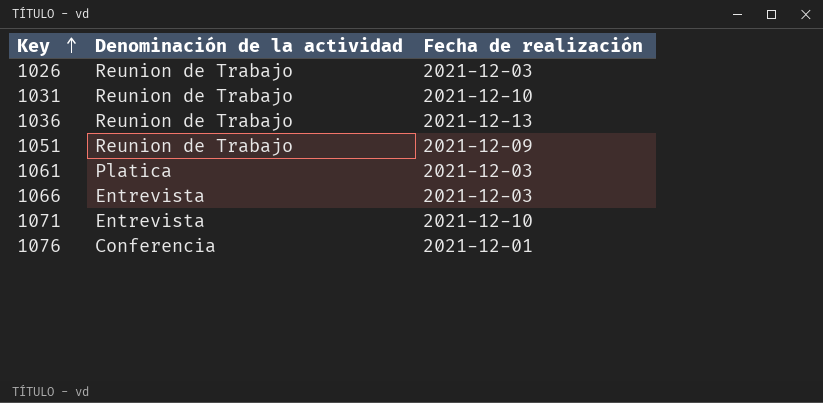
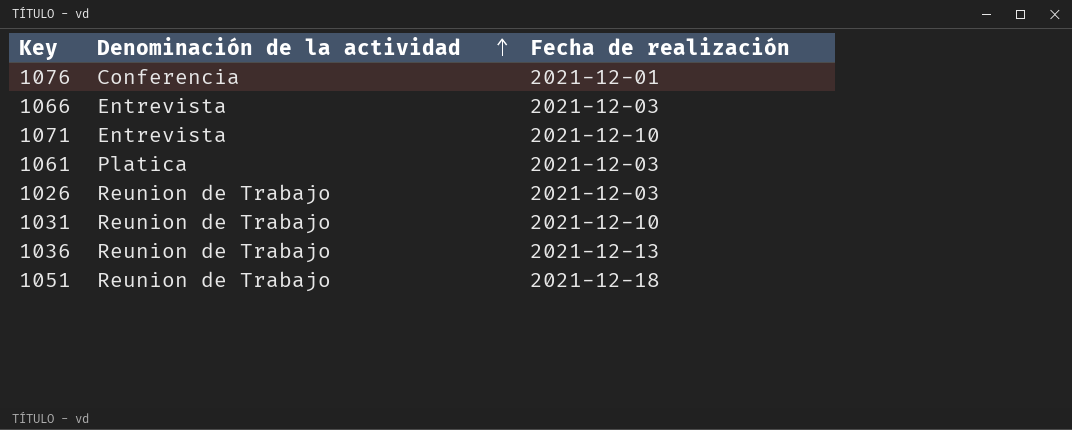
row order: Key ascending -> Denominación de la actividad ascending
1051 | Fecha de realización: 2021-12-09 -> 2021-12-18

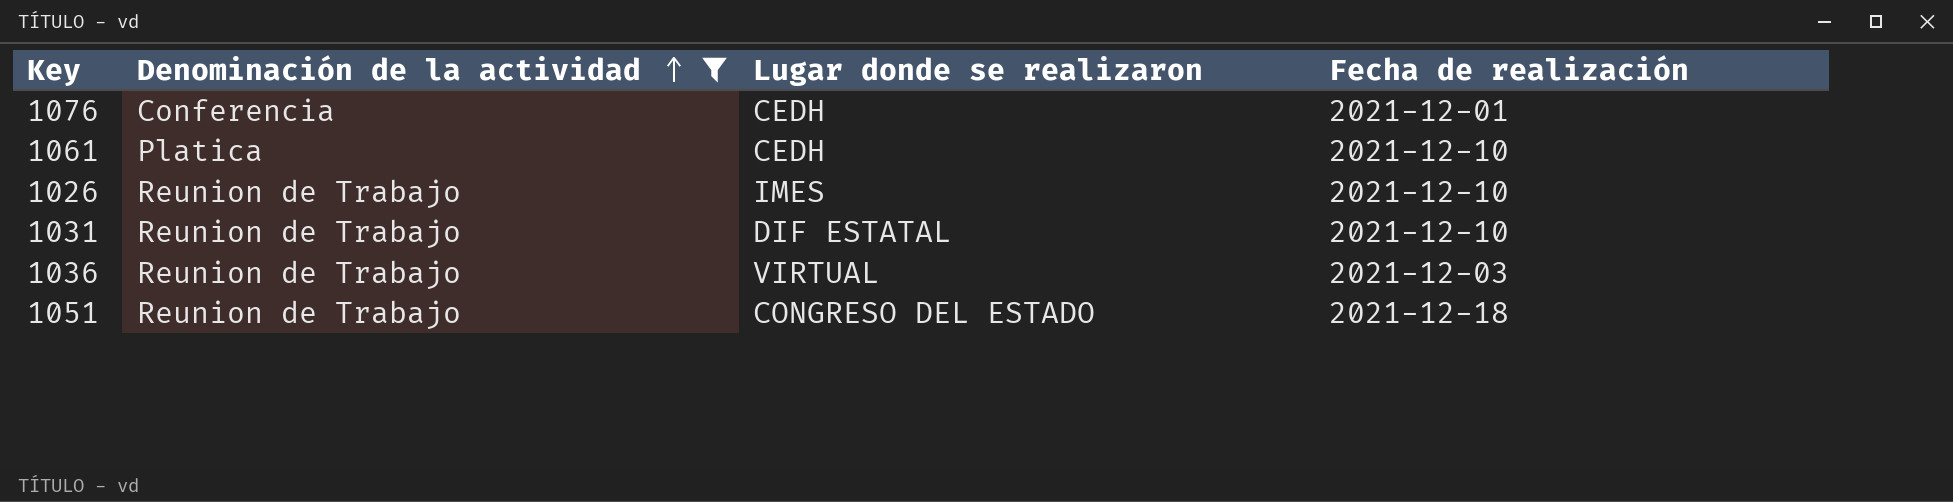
filter: none -> Denominación de la actividad != Entrevista
column Lugar donde se realizaron | position: none -> 3
1061 | Fecha de realización: 2021-12-03 -> 2021-12-10
1026 | Fecha de realización: 2021-12-03 -> 2021-12-10
1036 | Fecha de realización: 2021-12-13 -> 2021-12-03

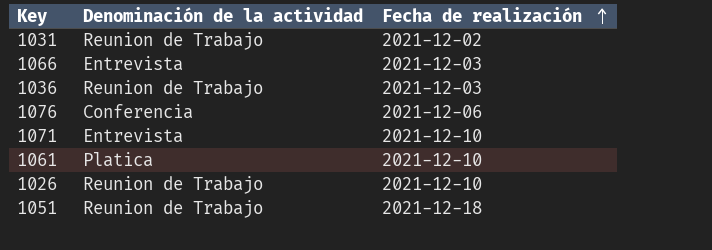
filter: Denominación de la actividad != Entrevista -> none
row order: Denominación de la actividad ascending -> Fecha de realización ascending
column Lugar donde se realizaron | position: 3 -> none
1031 | Fecha de realización: 2021-12-10 -> 2021-12-02
1076 | Fecha de realización: 2021-12-01 -> 2021-12-06

